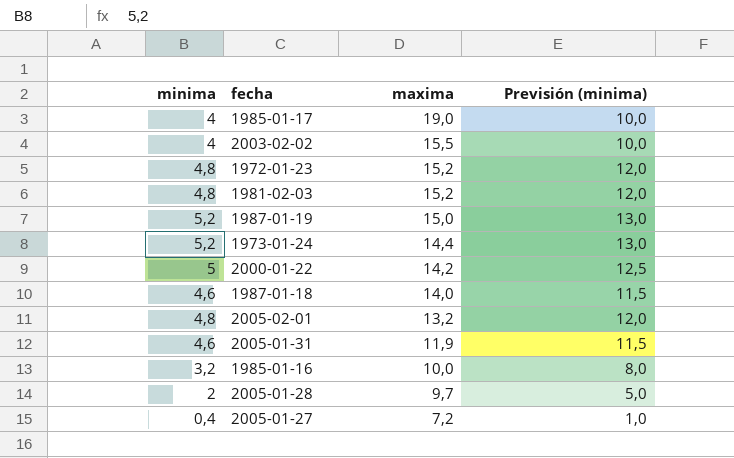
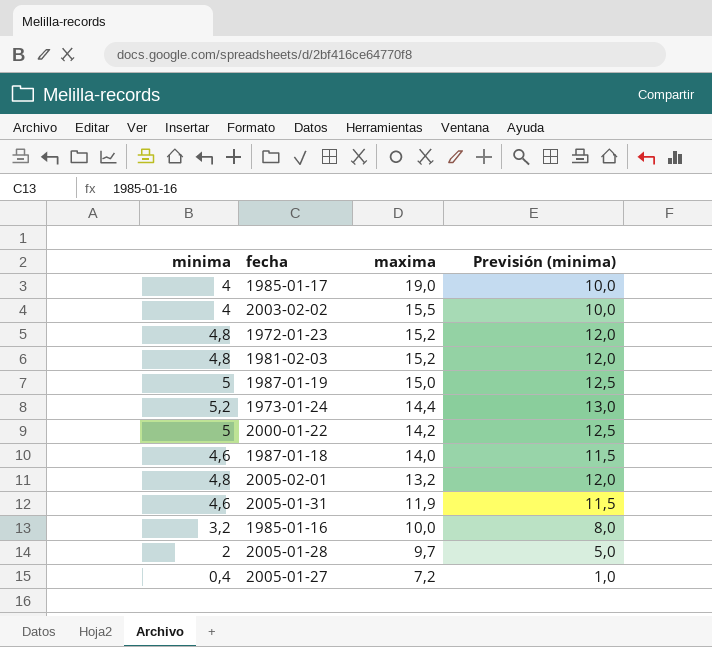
1987-01-19 | minima: 5,2 -> 5
1987-01-19 | Previsión (minima): 13,0 -> 12,5

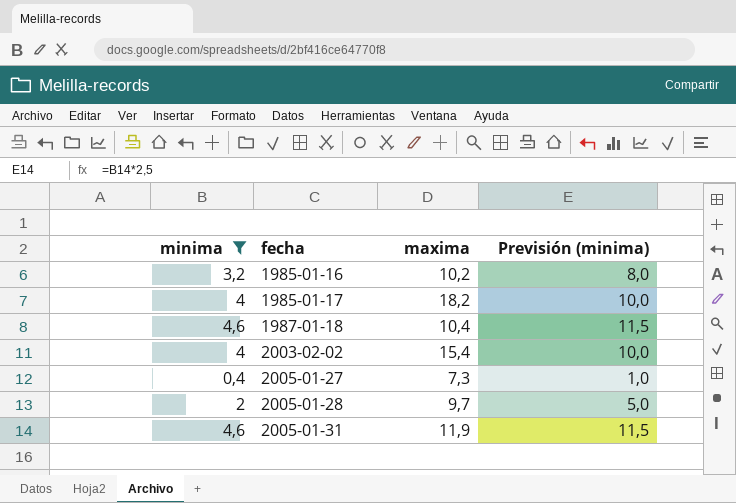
filter: none -> minima <= 4,6
row order: maxima descending -> fecha ascending
1985-01-16 | maxima: 10,0 -> 10,2
1985-01-17 | maxima: 19,0 -> 18,2
1987-01-18 | maxima: 14,0 -> 10,4
2003-02-02 | maxima: 15,5 -> 15,4
2005-01-27 | maxima: 7,2 -> 7,3

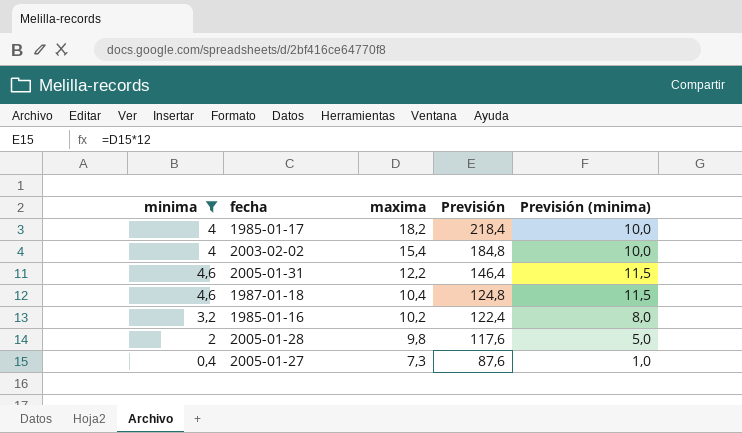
row order: fecha ascending -> maxima descending
column Previsión | formula: none -> [maxima] * 12
2005-01-31 | maxima: 11,9 -> 12,2
2005-01-28 | maxima: 9,7 -> 9,8

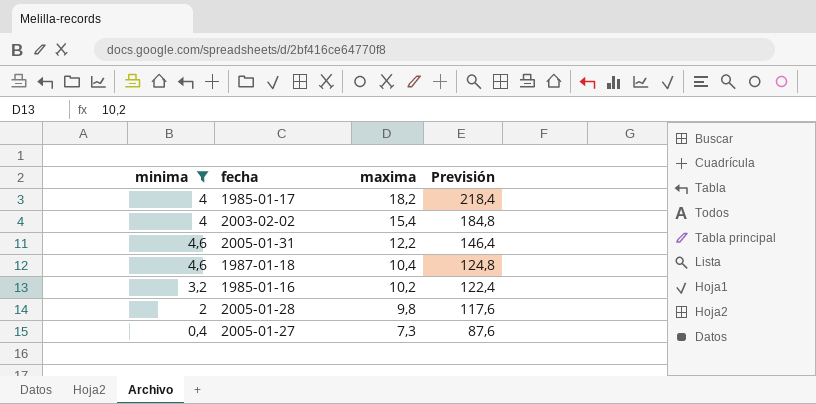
column Previsión (minima) | formula: [minima] * 2,5 -> none

